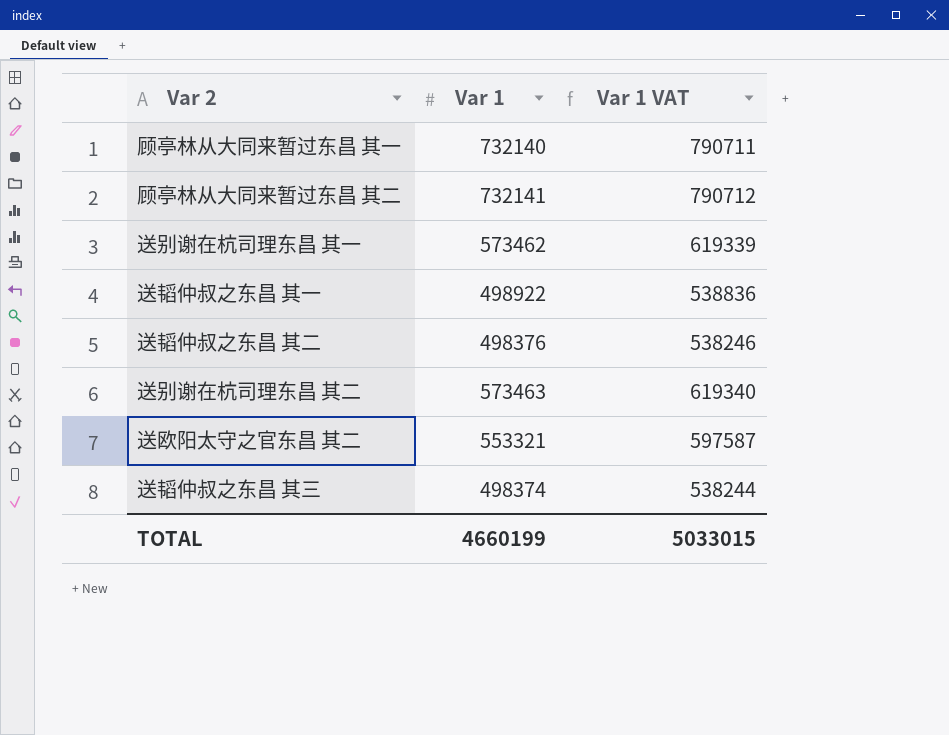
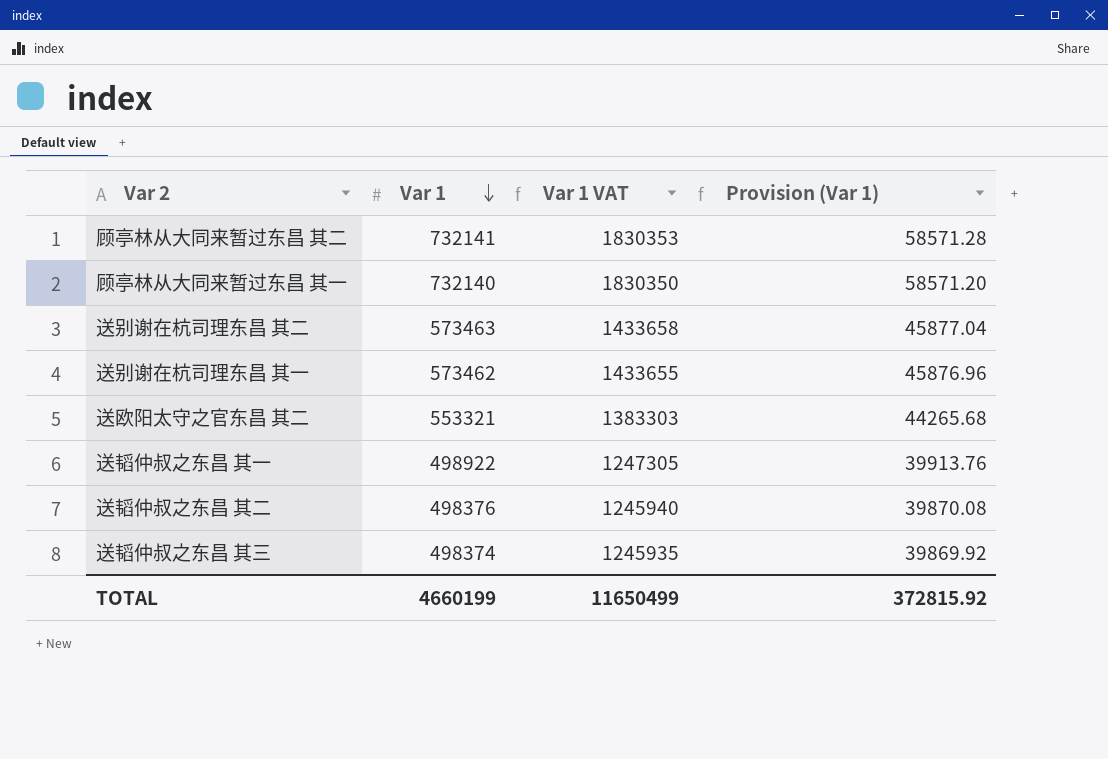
row order: none -> Var 1 descending
column Var 1 VAT | formula: [Var 1] * 1.08 -> [Var 1] * 2.5
column Provision (Var 1) | formula: none -> [Var 1] * 0.08
TOTAL | Var 1 VAT: 5033015 -> 11650499

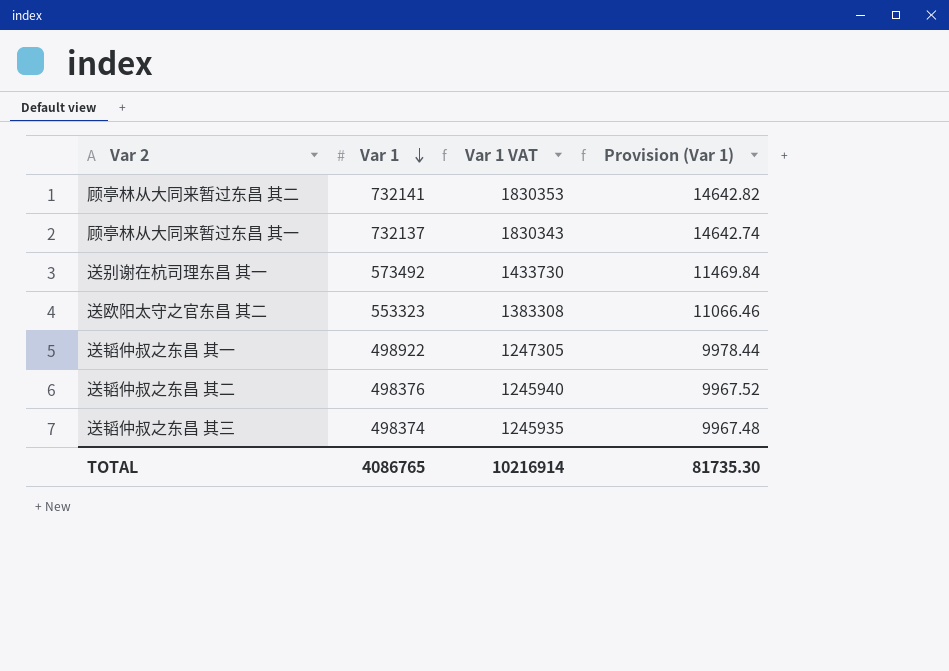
column Provision (Var 1) | formula: [Var 1] * 0.08 -> [Var 1] * 0.02
row 送别谢在杭司理东昌 其二: 573463 | 1433658 | 45877.04 -> none
顾亭林从大同来暂过东昌 其一 | Var 1: 732140 -> 732137
顾亭林从大同来暂过东昌 其一 | Var 1 VAT: 1830350 -> 1830343
送别谢在杭司理东昌 其一 | Var 1: 573462 -> 573492
送别谢在杭司理东昌 其一 | Var 1 VAT: 1433655 -> 1433730
送欧阳太守之官东昌 其二 | Var 1: 553321 -> 553323
送欧阳太守之官东昌 其二 | Var 1 VAT: 1383303 -> 1383308
TOTAL | Var 1: 4660199 -> 4086765
TOTAL | Var 1 VAT: 11650499 -> 10216914
TOTAL | Provision (Var 1): 372815.92 -> 81735.30

